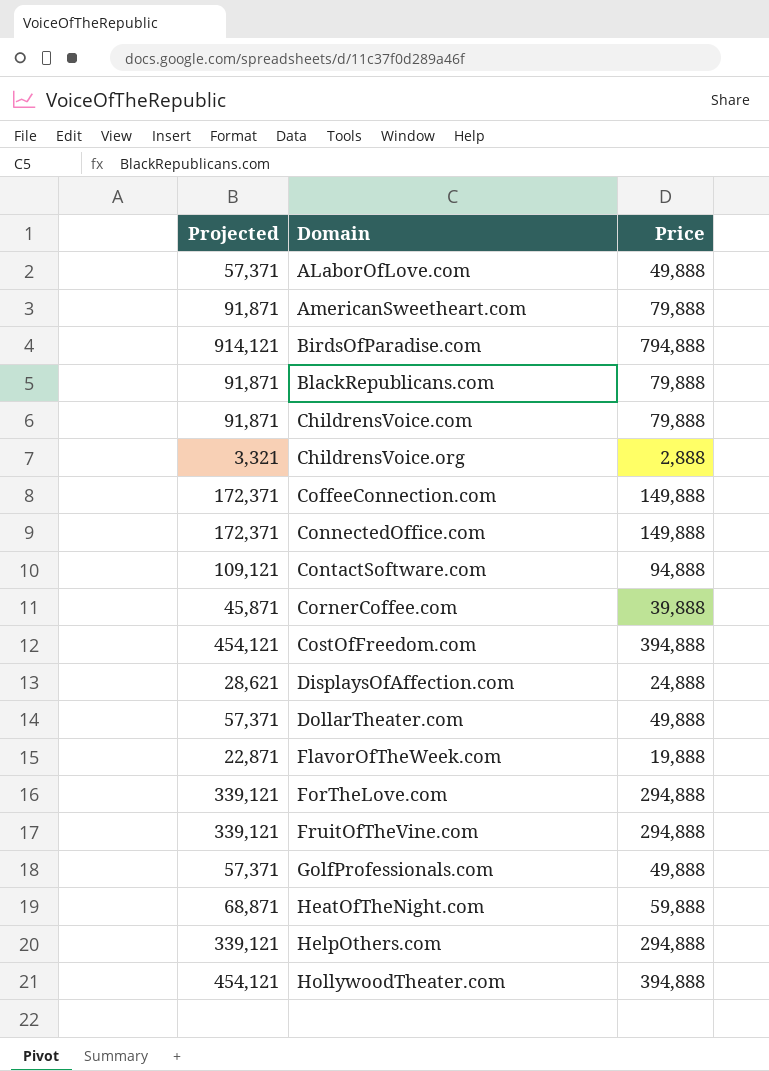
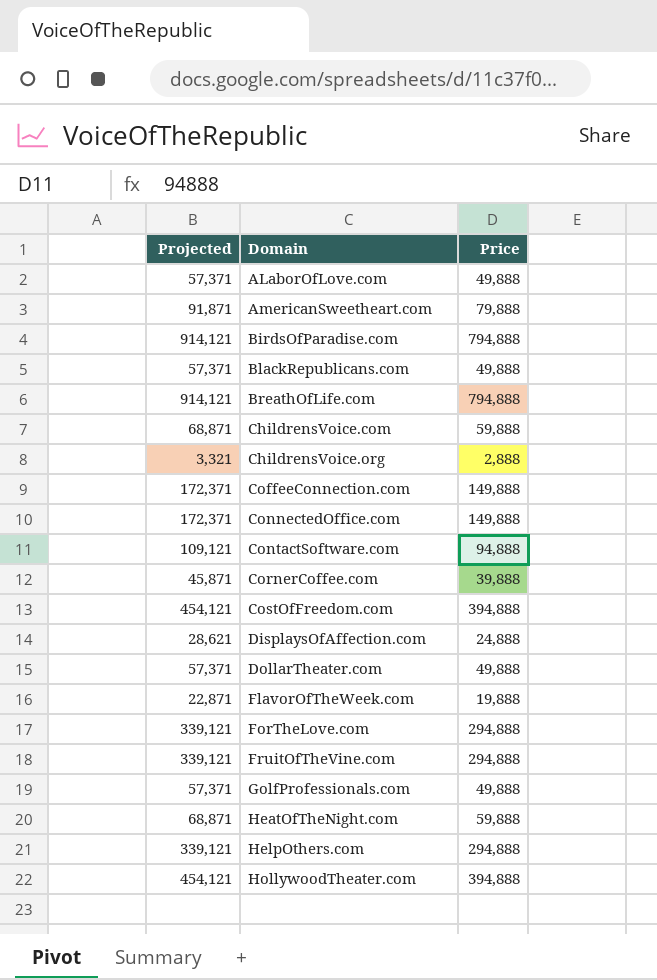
BlackRepublicans.com | Projected: 91,871 -> 57,371
BlackRepublicans.com | Price: 79,888 -> 49,888
row BreathOfLife.com: none -> 914,121 | 794,888
ChildrensVoice.com | Projected: 91,871 -> 68,871
ChildrensVoice.com | Price: 79,888 -> 59,888

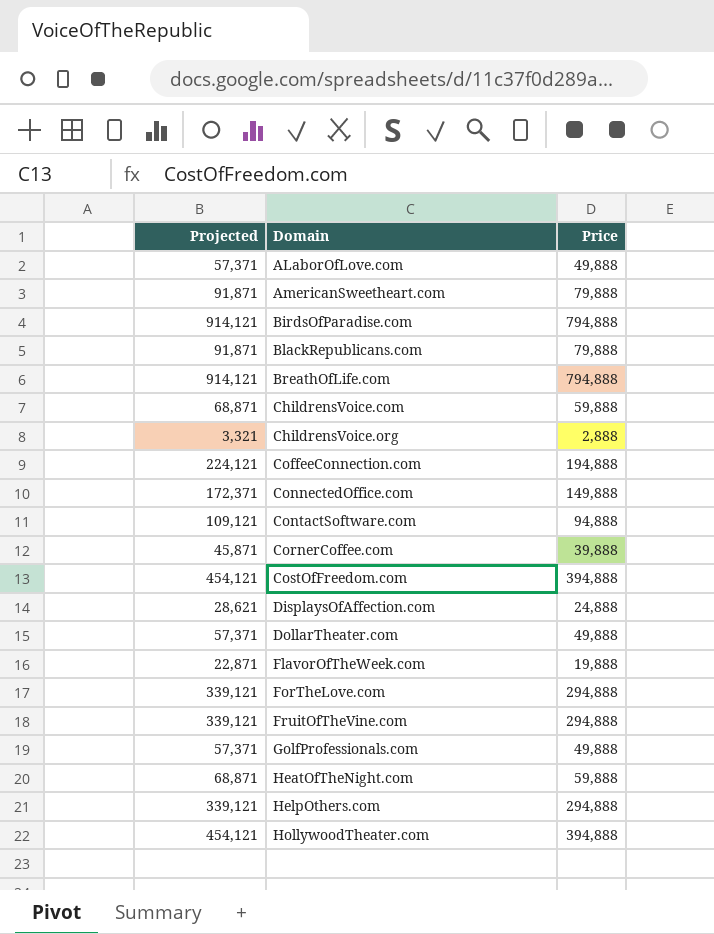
BlackRepublicans.com | Projected: 57,371 -> 91,871
BlackRepublicans.com | Price: 49,888 -> 79,888
CoffeeConnection.com | Projected: 172,371 -> 224,121
CoffeeConnection.com | Price: 149,888 -> 194,888

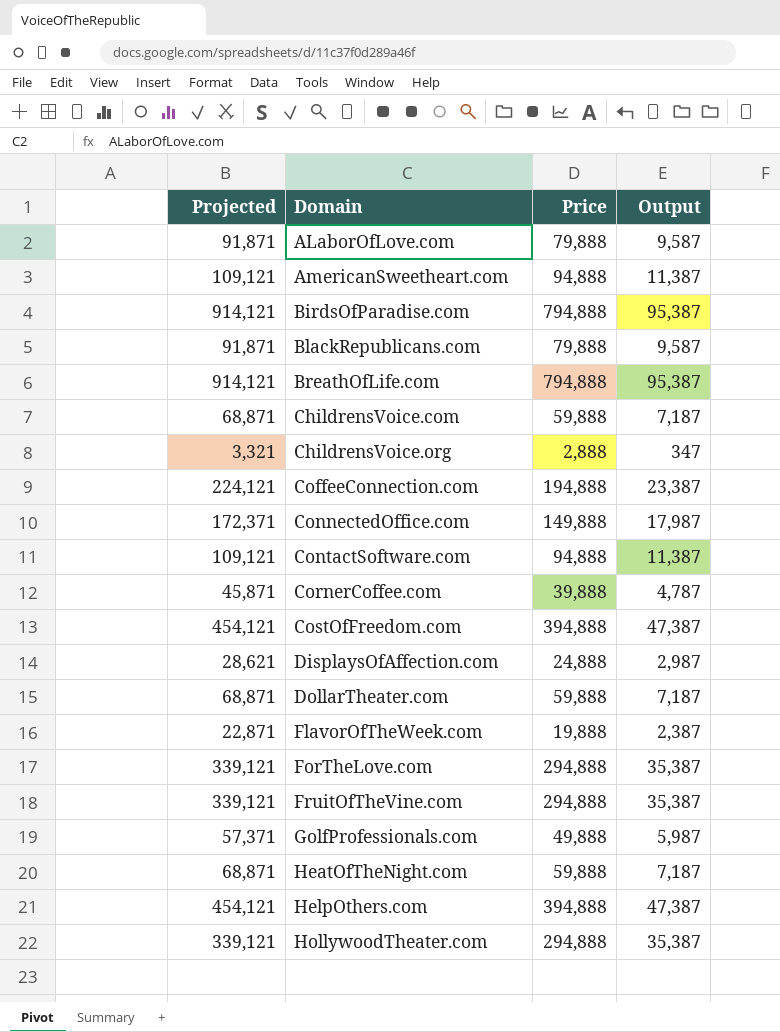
column Output | formula: none -> [Price] * 0.12
ALaborOfLove.com | Projected: 57,371 -> 91,871
ALaborOfLove.com | Price: 49,888 -> 79,888
AmericanSweetheart.com | Projected: 91,871 -> 109,121
AmericanSweetheart.com | Price: 79,888 -> 94,888
DollarTheater.com | Projected: 57,371 -> 68,871
DollarTheater.com | Price: 49,888 -> 59,888
HelpOthers.com | Projected: 339,121 -> 454,121
HelpOthers.com | Price: 294,888 -> 394,888
HollywoodTheater.com | Projected: 454,121 -> 339,121
HollywoodTheater.com | Price: 394,888 -> 294,888

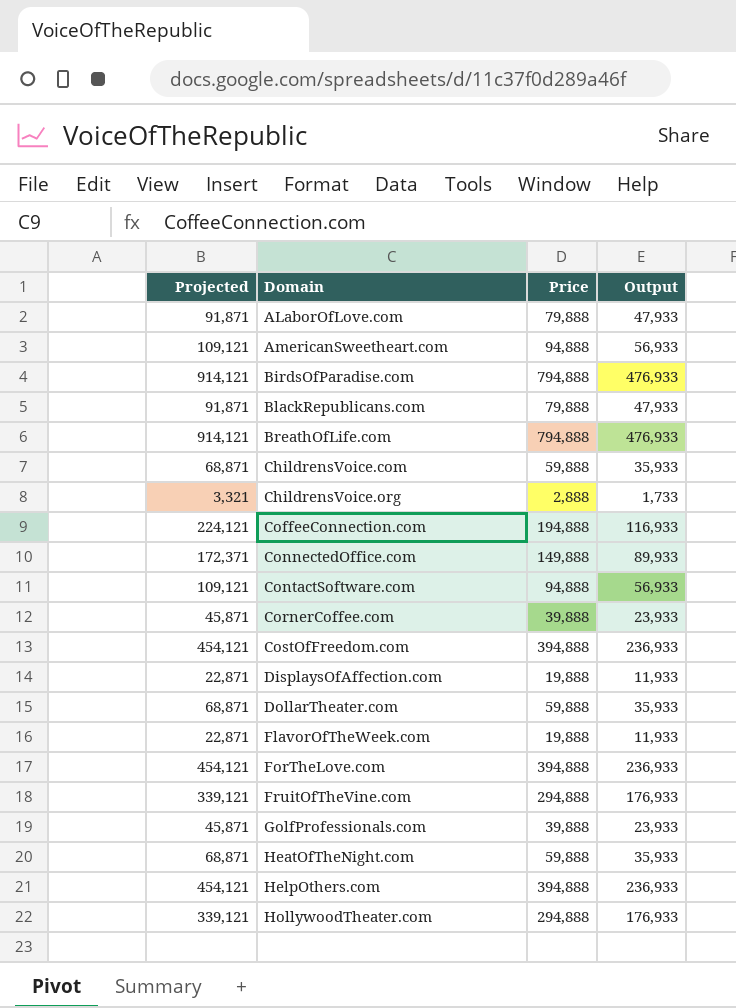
column Output | formula: [Price] * 0.12 -> [Price] * 0.6
DisplaysOfAffection.com | Projected: 28,621 -> 22,871
DisplaysOfAffection.com | Price: 24,888 -> 19,888
ForTheLove.com | Projected: 339,121 -> 454,121
ForTheLove.com | Price: 294,888 -> 394,888
GolfProfessionals.com | Projected: 57,371 -> 45,871
GolfProfessionals.com | Price: 49,888 -> 39,888

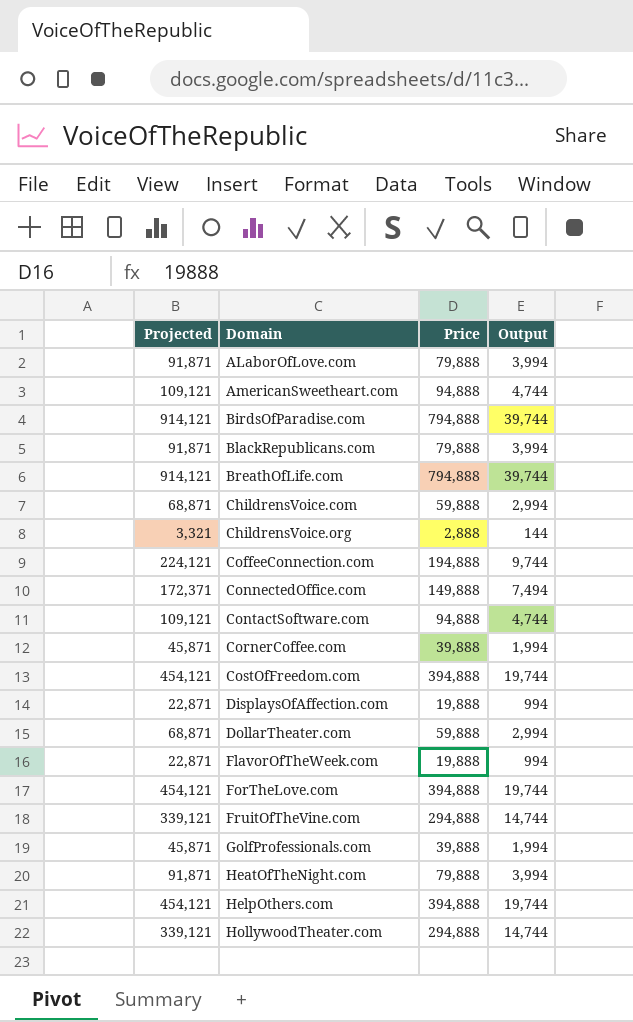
column Output | formula: [Price] * 0.6 -> [Price] * 0.05
HeatOfTheNight.com | Projected: 68,871 -> 91,871
HeatOfTheNight.com | Price: 59,888 -> 79,888

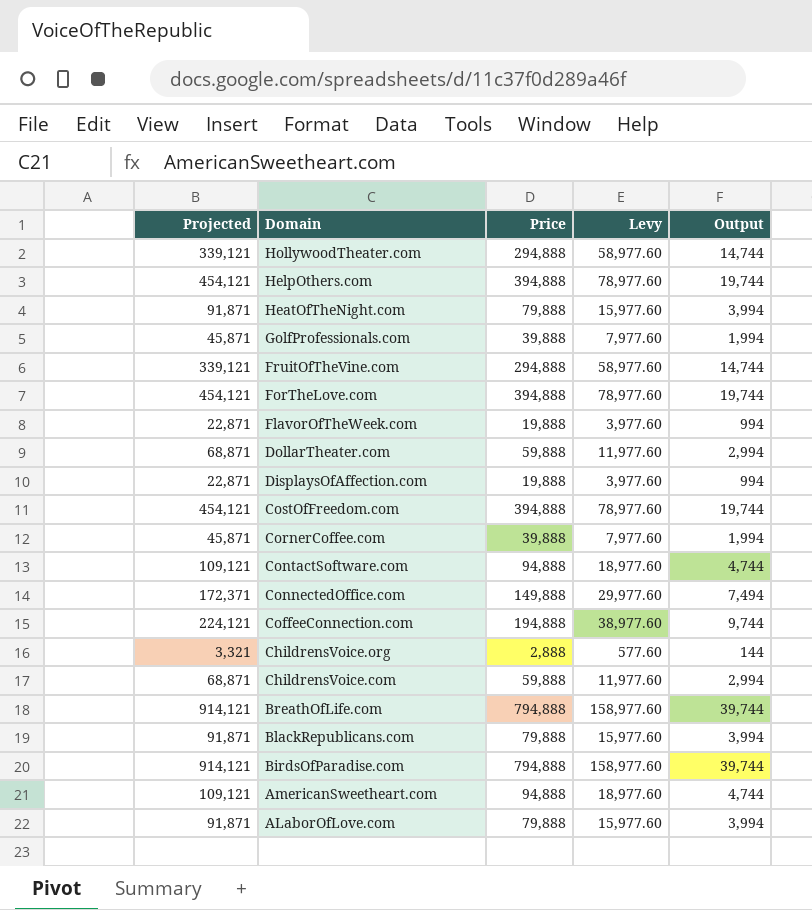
row order: Domain ascending -> Domain descending
column Levy | formula: none -> [Price] * 0.2

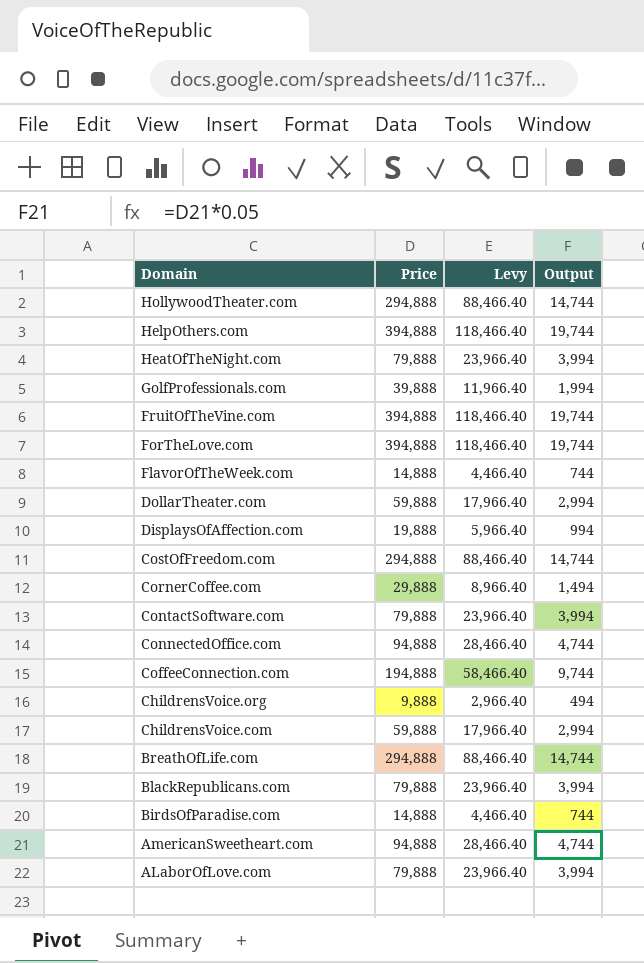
column Projected | formula: [Price] * 1.15 -> none
column Levy | formula: [Price] * 0.2 -> [Price] * 0.3
FruitOfTheVine.com | Price: 294,888 -> 394,888
FruitOfTheVine.com | Output: 14,744 -> 19,744
FlavorOfTheWeek.com | Price: 19,888 -> 14,888
FlavorOfTheWeek.com | Output: 994 -> 744
CostOfFreedom.com | Price: 394,888 -> 294,888
CostOfFreedom.com | Output: 19,744 -> 14,744
CornerCoffee.com | Price: 39,888 -> 29,888
CornerCoffee.com | Output: 1,994 -> 1,494
ContactSoftware.com | Price: 94,888 -> 79,888
ContactSoftware.com | Output: 4,744 -> 3,994
ConnectedOffice.com | Price: 149,888 -> 94,888
ConnectedOffice.com | Output: 7,494 -> 4,744
ChildrensVoice.org | Price: 2,888 -> 9,888
ChildrensVoice.org | Output: 144 -> 494
BreathOfLife.com | Price: 794,888 -> 294,888
BreathOfLife.com | Output: 39,744 -> 14,744
BirdsOfParadise.com | Price: 794,888 -> 14,888
BirdsOfParadise.com | Output: 39,744 -> 744

